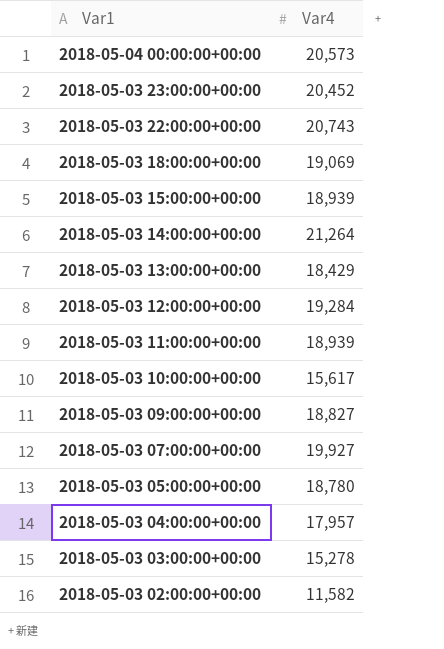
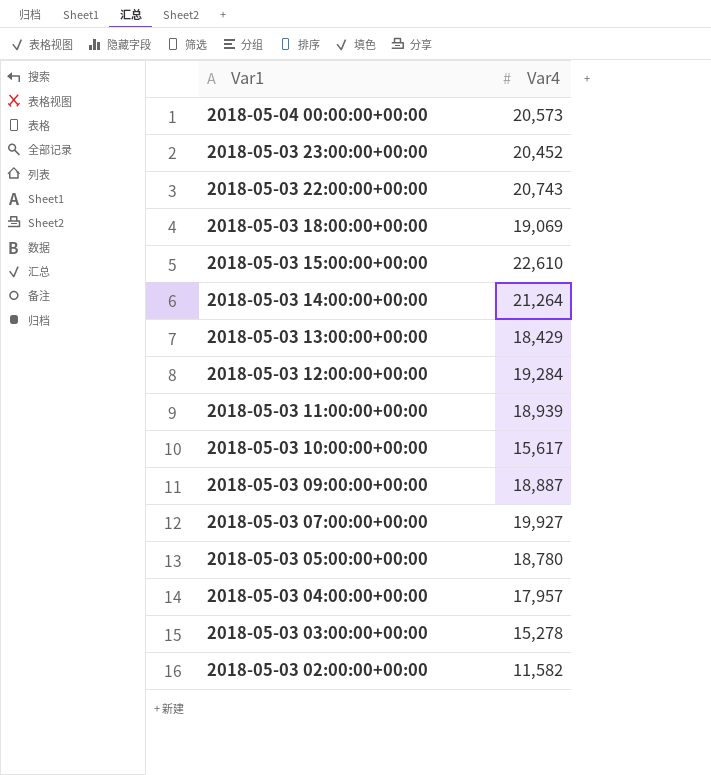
2018-05-03 15:00:00+00:00 | Var4: 18,939 -> 22,610
2018-05-03 09:00:00+00:00 | Var4: 18,827 -> 18,887

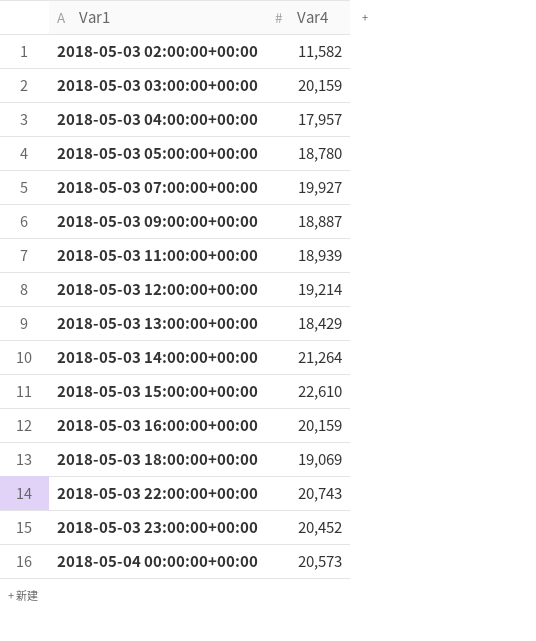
row order: Var1 descending -> Var1 ascending
row 2018-05-03 10:00:00+00:00: 15,617 -> none
2018-05-03 03:00:00+00:00 | Var4: 15,278 -> 20,159
2018-05-03 12:00:00+00:00 | Var4: 19,284 -> 19,214
row 2018-05-03 16:00:00+00:00: none -> 20,159

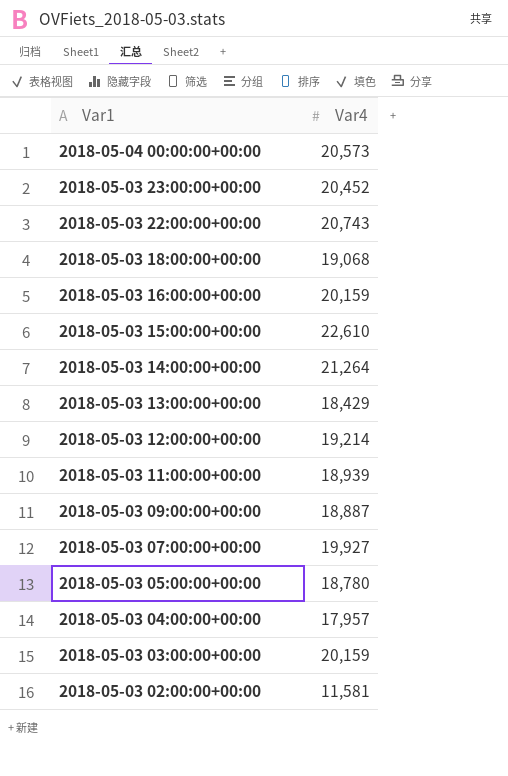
row order: Var1 ascending -> Var1 descending
2018-05-03 18:00:00+00:00 | Var4: 19,069 -> 19,068
2018-05-03 02:00:00+00:00 | Var4: 11,582 -> 11,581

